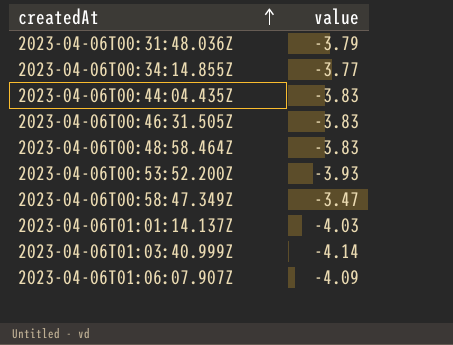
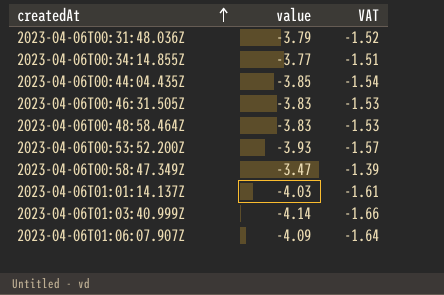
column VAT | formula: none -> [value] * 0.4
2023-04-06T00:44:04.435Z | value: -3.83 -> -3.85

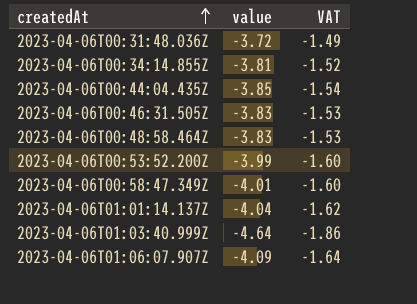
2023-04-06T00:31:48.036Z | value: -3.79 -> -3.72
2023-04-06T00:31:48.036Z | VAT: -1.52 -> -1.49
2023-04-06T00:34:14.855Z | value: -3.77 -> -3.81
2023-04-06T00:34:14.855Z | VAT: -1.51 -> -1.52
2023-04-06T00:53:52.200Z | value: -3.93 -> -3.99
2023-04-06T00:53:52.200Z | VAT: -1.57 -> -1.60
2023-04-06T00:58:47.349Z | value: -3.47 -> -4.01
2023-04-06T00:58:47.349Z | VAT: -1.39 -> -1.60
2023-04-06T01:01:14.137Z | value: -4.03 -> -4.04
2023-04-06T01:01:14.137Z | VAT: -1.61 -> -1.62
2023-04-06T01:03:40.999Z | value: -4.14 -> -4.64
2023-04-06T01:03:40.999Z | VAT: -1.66 -> -1.86

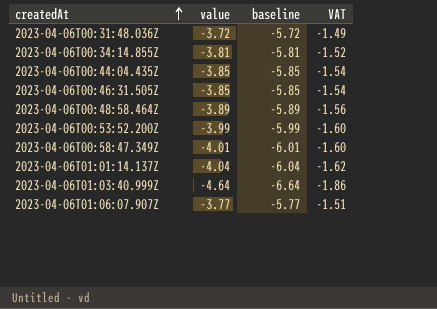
column baseline | formula: none -> [value] - 2
2023-04-06T00:46:31.505Z | value: -3.83 -> -3.85
2023-04-06T00:46:31.505Z | VAT: -1.53 -> -1.54
2023-04-06T00:48:58.464Z | value: -3.83 -> -3.89
2023-04-06T00:48:58.464Z | VAT: -1.53 -> -1.56
2023-04-06T01:06:07.907Z | value: -4.09 -> -3.77
2023-04-06T01:06:07.907Z | VAT: -1.64 -> -1.51

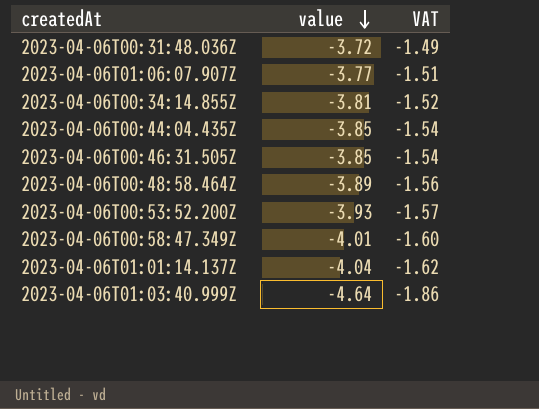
row order: createdAt ascending -> value descending
column baseline | formula: [value] - 2 -> none
2023-04-06T00:53:52.200Z | value: -3.99 -> -3.93
2023-04-06T00:53:52.200Z | VAT: -1.60 -> -1.57

